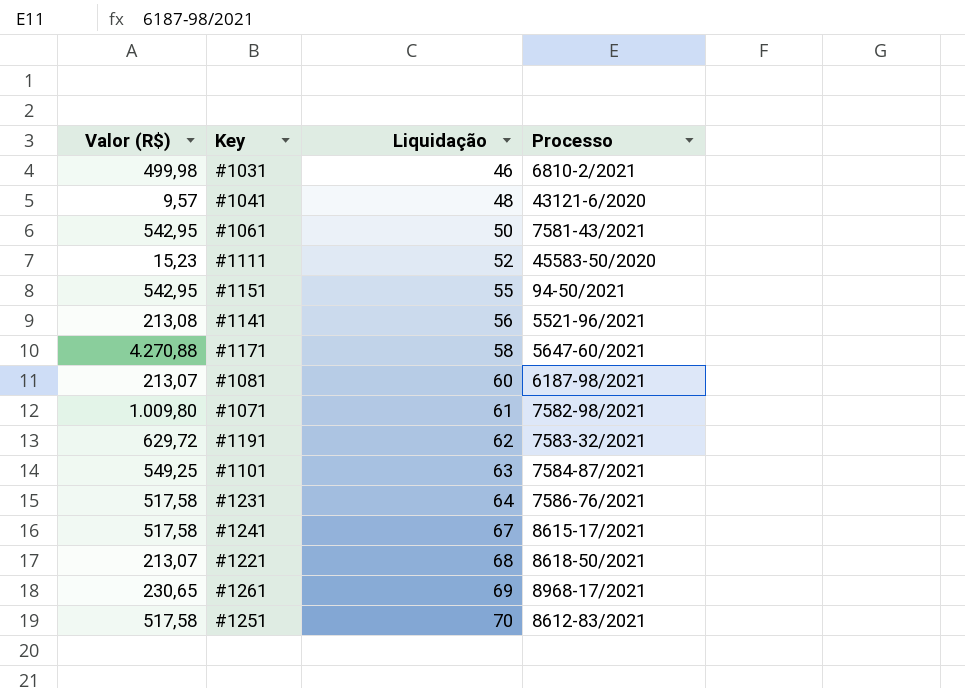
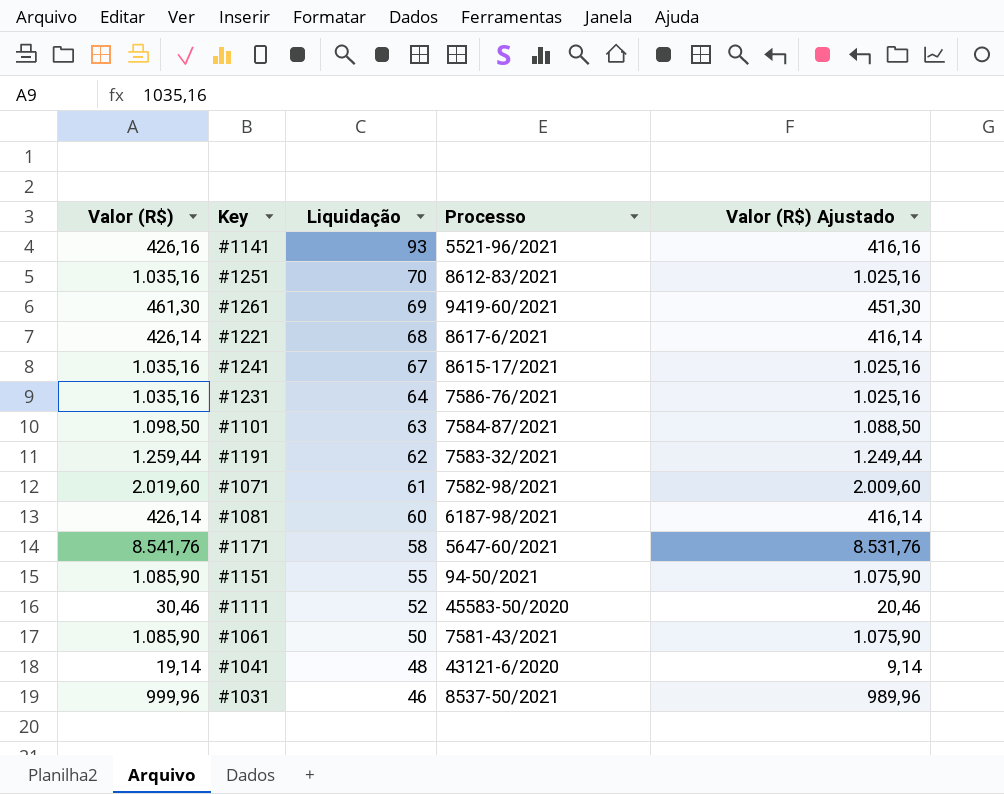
row order: Liquidação ascending -> Liquidação descending
column Valor (R$) Ajustado | formula: none -> [Valor (R$)] - 10
#1141 | Valor (R$): 213,08 -> 426,16
#1141 | Liquidação: 56 -> 93
#1251 | Valor (R$): 517,58 -> 1.035,16
#1261 | Valor (R$): 230,65 -> 461,30
#1261 | Processo: 8968-17/2021 -> 9419-60/2021
#1221 | Valor (R$): 213,07 -> 426,14
#1221 | Processo: 8618-50/2021 -> 8617-6/2021
#1241 | Valor (R$): 517,58 -> 1.035,16
#1231 | Valor (R$): 517,58 -> 1.035,16
#1101 | Valor (R$): 549,25 -> 1.098,50
#1191 | Valor (R$): 629,72 -> 1.259,44
#1071 | Valor (R$): 1.009,80 -> 2.019,60
#1081 | Valor (R$): 213,07 -> 426,14
#1171 | Valor (R$): 4.270,88 -> 8.541,76
#1151 | Valor (R$): 542,95 -> 1.085,90
#1111 | Valor (R$): 15,23 -> 30,46
#1061 | Valor (R$): 542,95 -> 1.085,90
#1041 | Valor (R$): 9,57 -> 19,14
#1031 | Valor (R$): 499,98 -> 999,96
#1031 | Processo: 6810-2/2021 -> 8537-50/2021

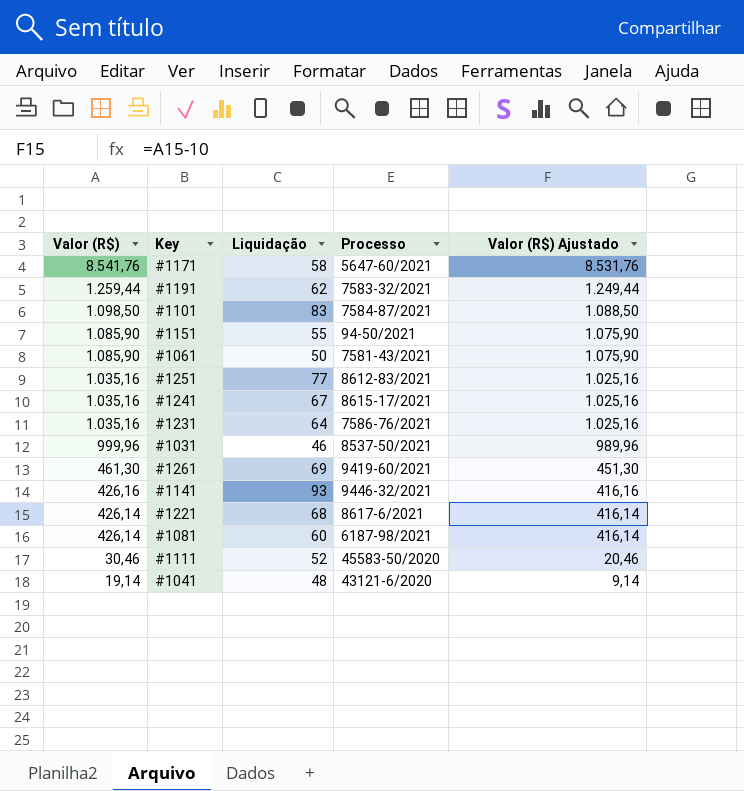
row order: Liquidação descending -> Valor (R$) descending
row #1071: 2.019,60 | 61 | 7582-98/2021 | 2.009,60 -> none
#1101 | Liquidação: 63 -> 83
#1251 | Liquidação: 70 -> 77
#1141 | Processo: 5521-96/2021 -> 9446-32/2021

